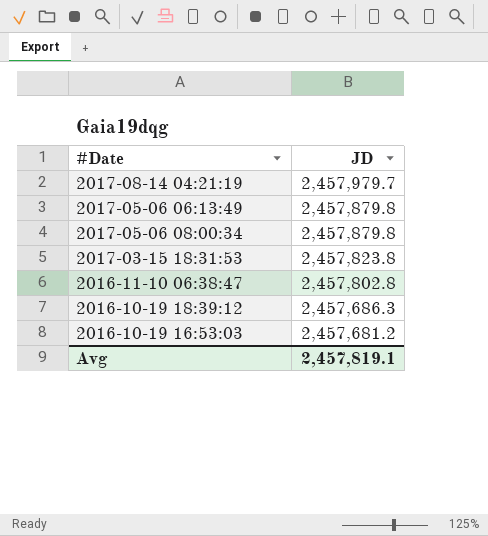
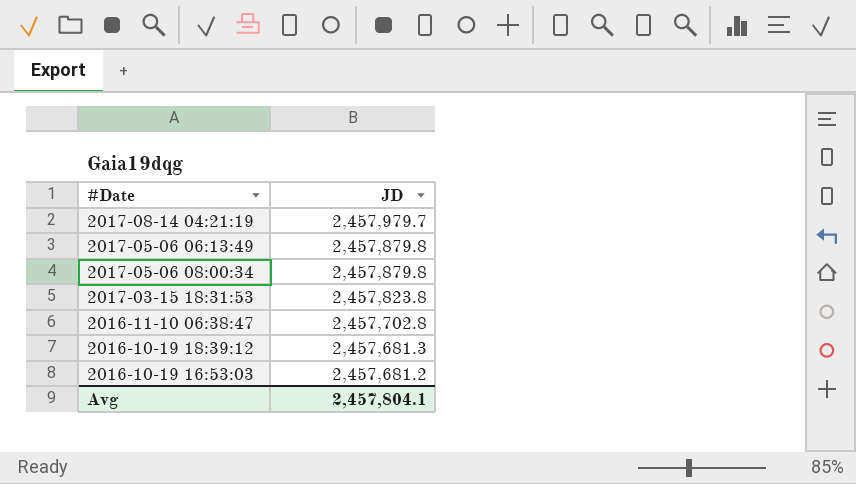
2016-11-10 06:38:47 | JD: 2,457,802.8 -> 2,457,702.8
2016-10-19 18:39:12 | JD: 2,457,686.3 -> 2,457,681.3
Avg | JD: 2,457,819.1 -> 2,457,804.1

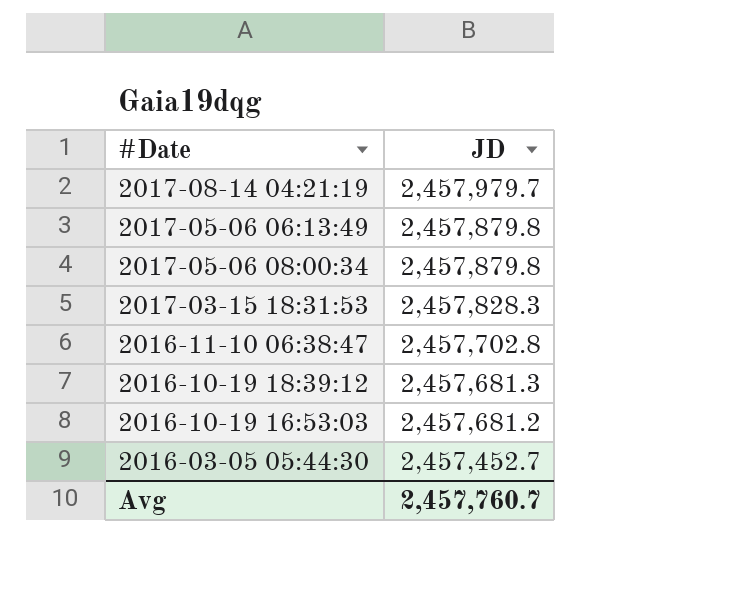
2017-03-15 18:31:53 | JD: 2,457,823.8 -> 2,457,828.3
row 2016-03-05 05:44:30: none -> 2,457,452.7
Avg | JD: 2,457,804.1 -> 2,457,760.7

